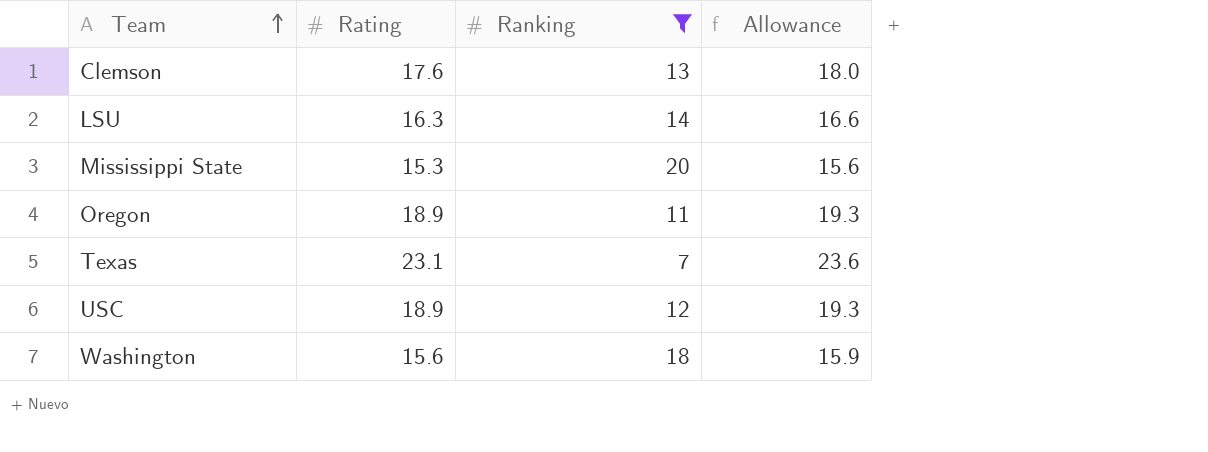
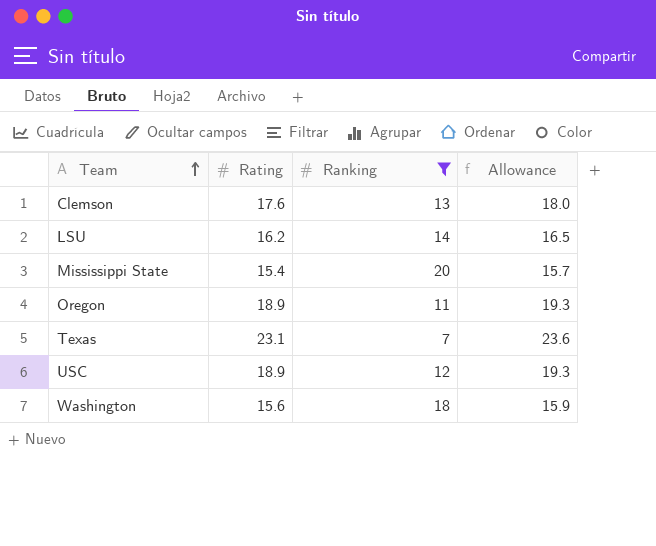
LSU | Rating: 16.3 -> 16.2
LSU | Allowance: 16.6 -> 16.5
Mississippi State | Rating: 15.3 -> 15.4
Mississippi State | Allowance: 15.6 -> 15.7

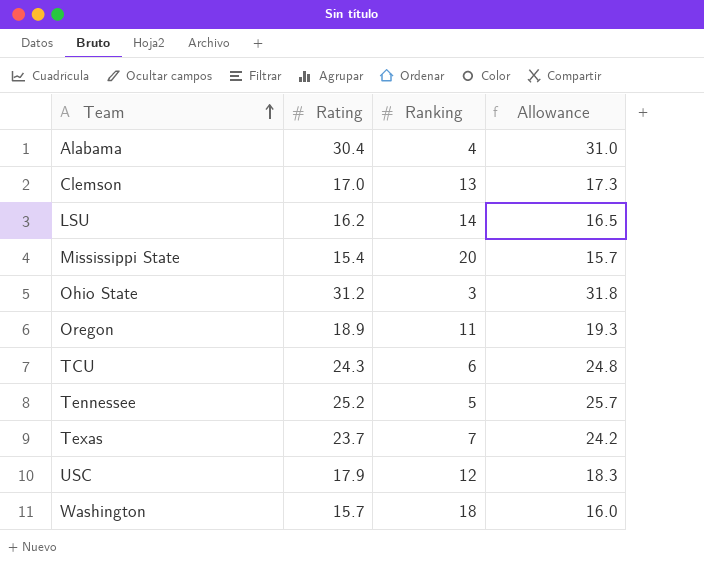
filter: Ranking >= 7 -> none
Clemson | Rating: 17.6 -> 17.0
Clemson | Allowance: 18.0 -> 17.3
Texas | Rating: 23.1 -> 23.7
Texas | Allowance: 23.6 -> 24.2
USC | Rating: 18.9 -> 17.9
USC | Allowance: 19.3 -> 18.3
Washington | Rating: 15.6 -> 15.7
Washington | Allowance: 15.9 -> 16.0

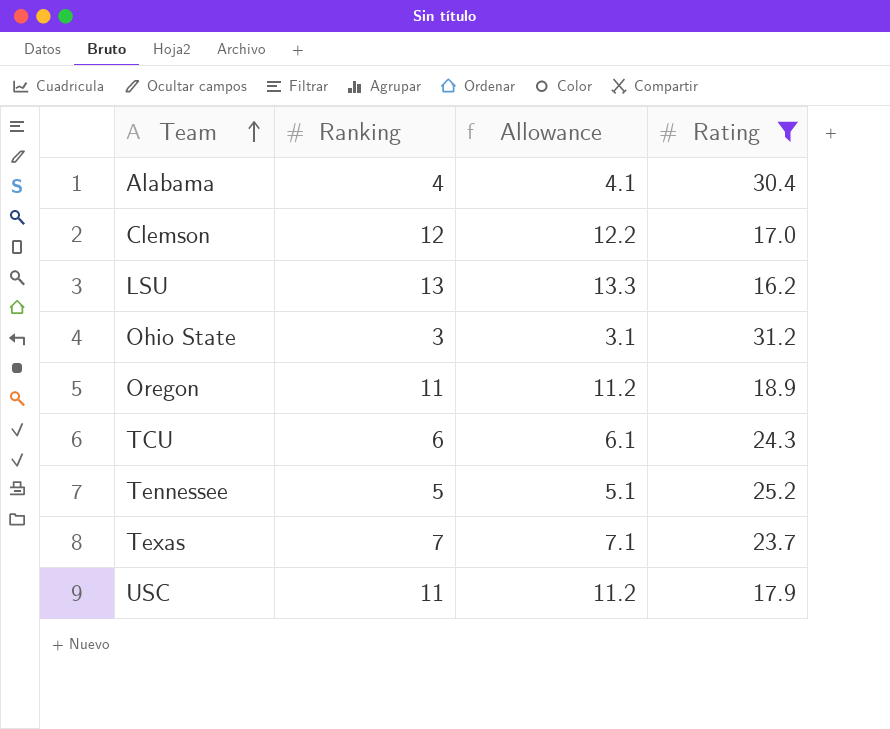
filter: none -> Rating >= 16.2
column Allowance | formula: [Rating] * 1.02 -> [Ranking] * 1.02
column Rating | position: 2 -> 4
Clemson | Ranking: 13 -> 12
LSU | Ranking: 14 -> 13
USC | Ranking: 12 -> 11

